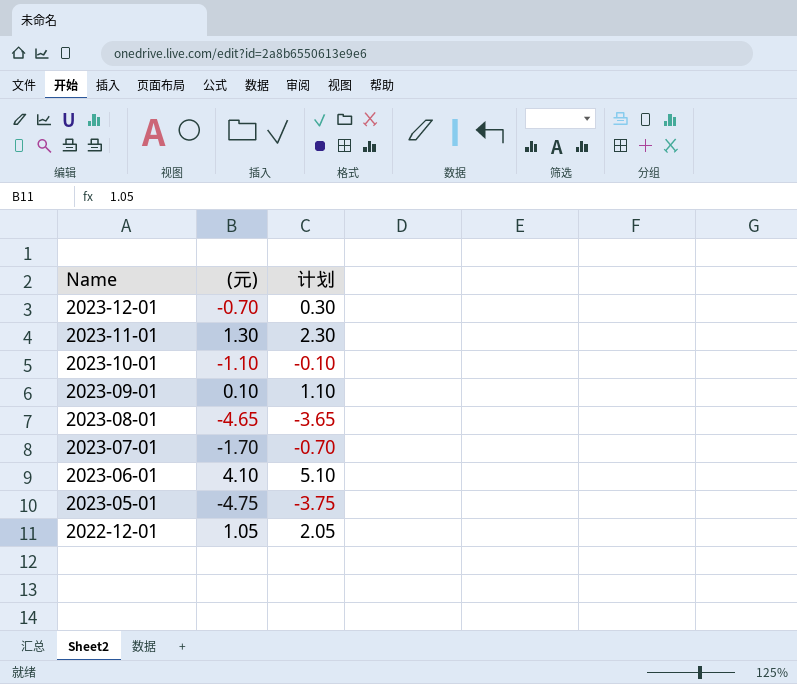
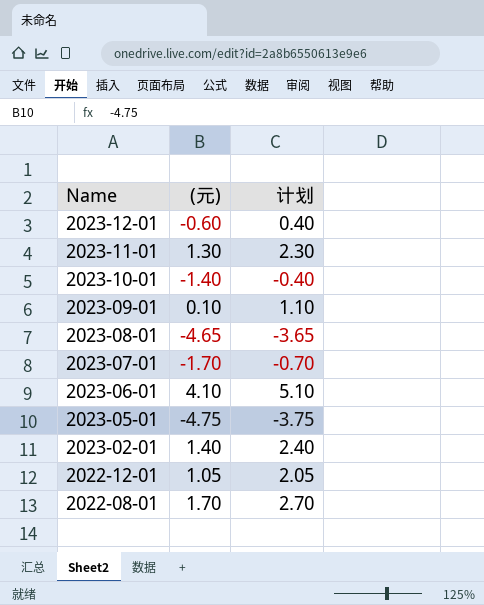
2023-12-01 | (元): -0.70 -> -0.60
2023-12-01 | 计划: 0.30 -> 0.40
2023-10-01 | (元): -1.10 -> -1.40
2023-10-01 | 计划: -0.10 -> -0.40
row 2023-02-01: none -> 1.40 | 2.40
row 2022-08-01: none -> 1.70 | 2.70

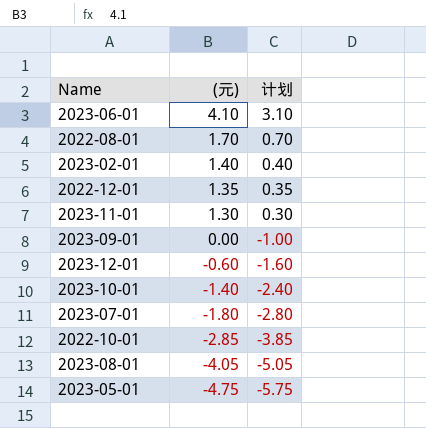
row order: Name descending -> (元) descending
column 计划 | formula: [(元)] + 1 -> [(元)] - 1
2022-12-01 | (元): 1.05 -> 1.35
2023-09-01 | (元): 0.10 -> 0.00
2023-07-01 | (元): -1.70 -> -1.80
row 2022-10-01: none -> -2.85 | -3.85
2023-08-01 | (元): -4.65 -> -4.05

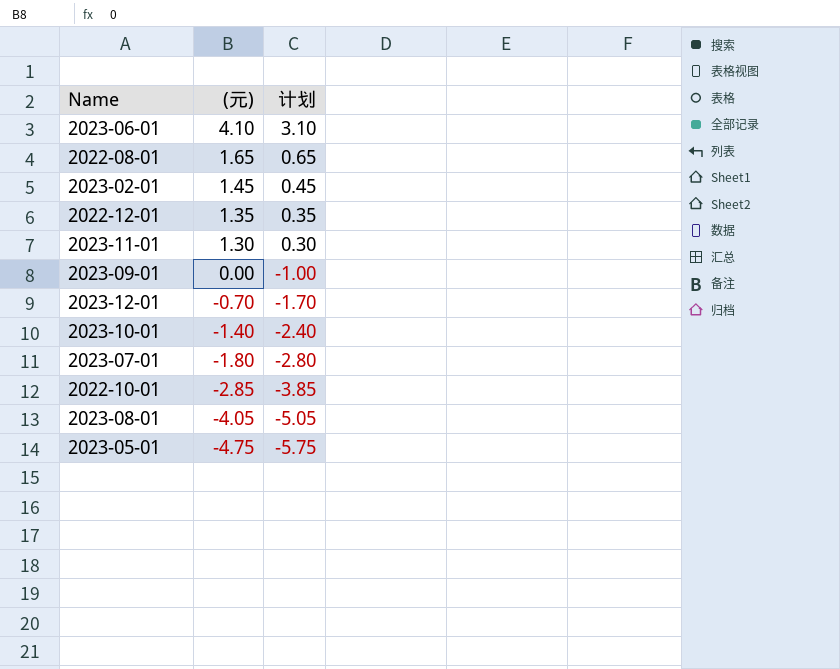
2022-08-01 | (元): 1.70 -> 1.65
2022-08-01 | 计划: 0.70 -> 0.65
2023-02-01 | (元): 1.40 -> 1.45
2023-02-01 | 计划: 0.40 -> 0.45
2023-12-01 | (元): -0.60 -> -0.70
2023-12-01 | 计划: -1.60 -> -1.70

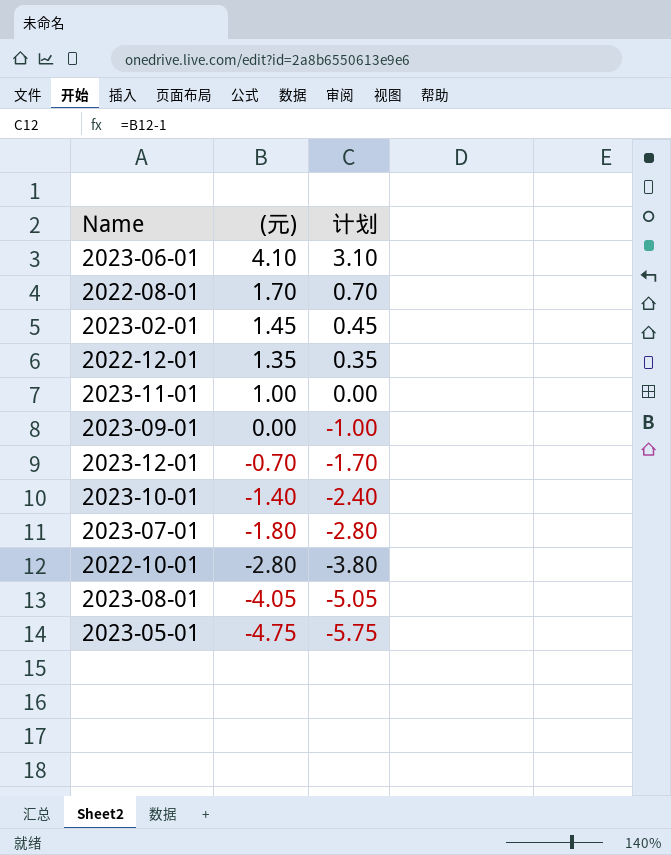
2022-08-01 | (元): 1.65 -> 1.70
2022-08-01 | 计划: 0.65 -> 0.70
2023-11-01 | (元): 1.30 -> 1.00
2023-11-01 | 计划: 0.30 -> 0.00
2022-10-01 | (元): -2.85 -> -2.80
2022-10-01 | 计划: -3.85 -> -3.80

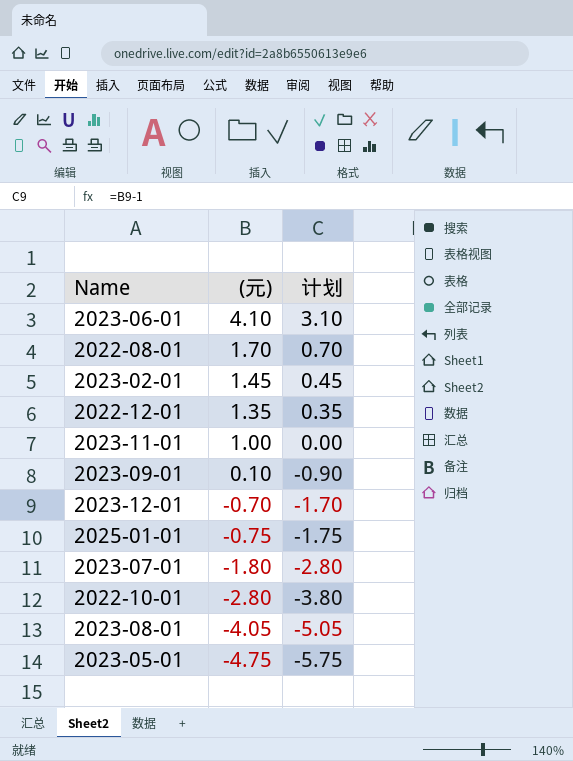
row 2023-10-01: -1.40 | -2.40 -> none
2023-09-01 | (元): 0.00 -> 0.10
2023-09-01 | 计划: -1.00 -> -0.90
row 2025-01-01: none -> -0.75 | -1.75

